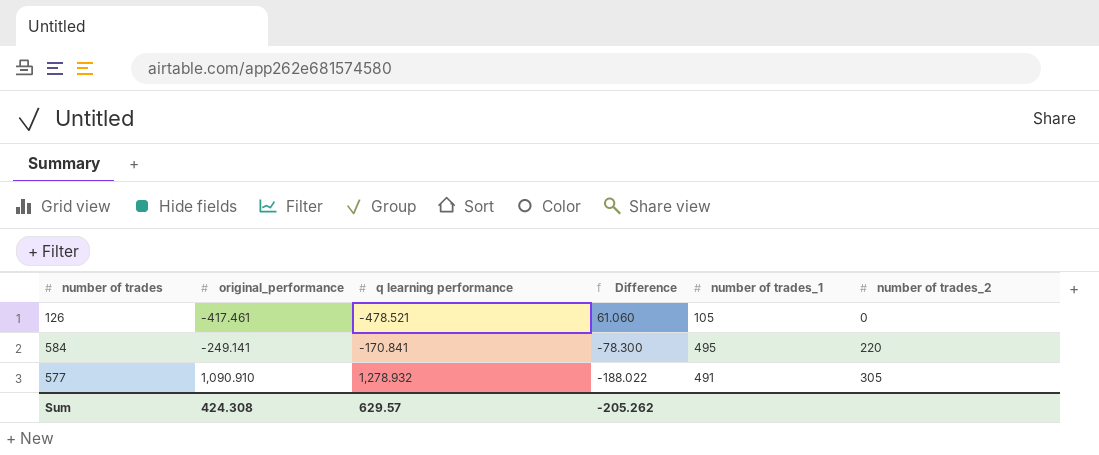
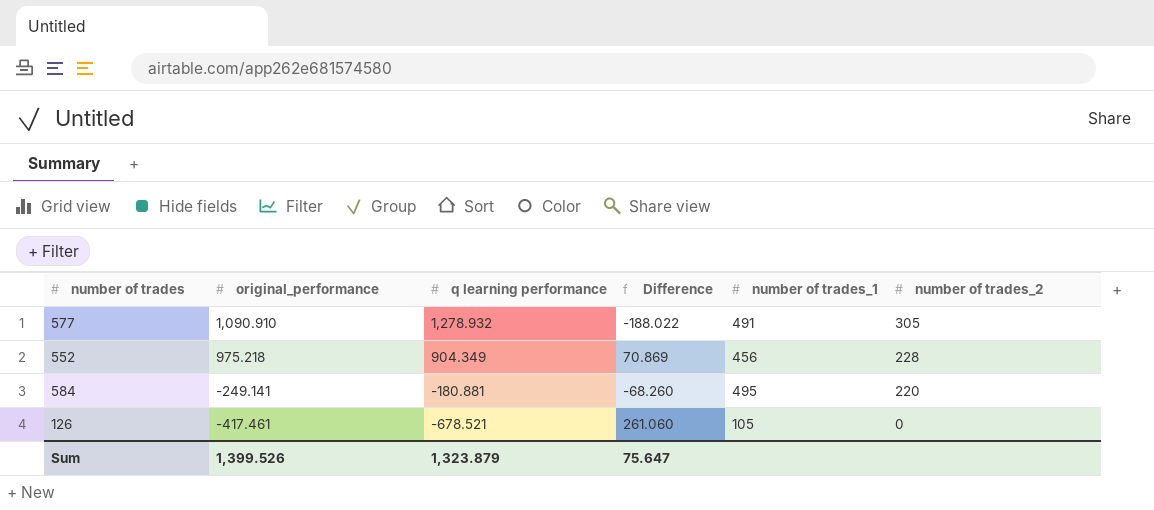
row order: original_performance ascending -> original_performance descending
row 552: none -> 975.218 | 904.349 | 70.869 | 456 | 228
584 | q learning performance: -170.841 -> -180.881
584 | Difference: -78.300 -> -68.260
126 | q learning performance: -478.521 -> -678.521
126 | Difference: 61.060 -> 261.060
Sum | original_performance: 424.308 -> 1,399.526
Sum | q learning performance: 629.57 -> 1,323.879
Sum | Difference: -205.262 -> 75.647

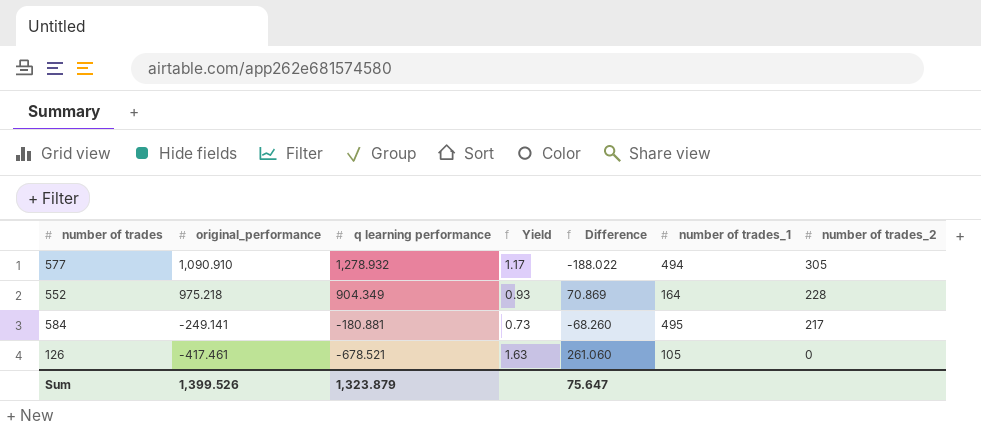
column Yield | formula: none -> [q learning performance] / [original_performance]
577 | number of trades_1: 491 -> 494
552 | number of trades_1: 456 -> 164
584 | number of trades_2: 220 -> 217

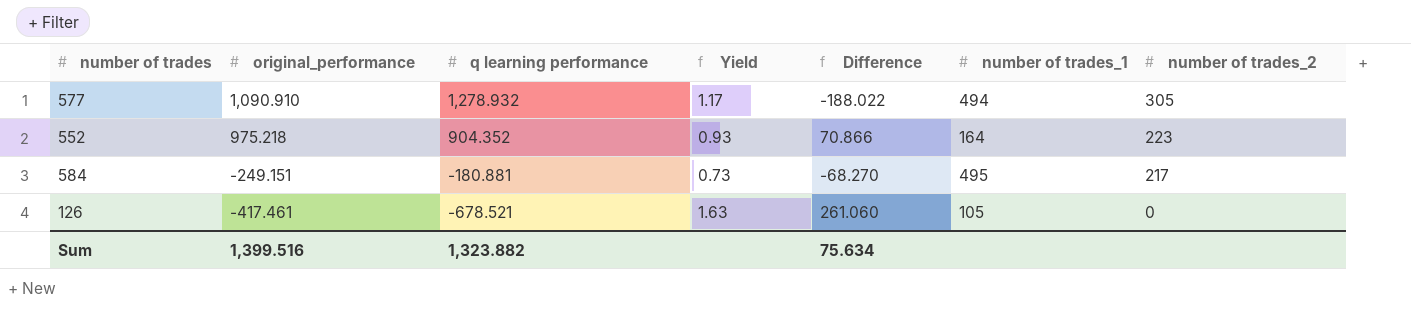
552 | q learning performance: 904.349 -> 904.352
552 | Difference: 70.869 -> 70.866
552 | number of trades_2: 228 -> 223
584 | original_performance: -249.141 -> -249.151
584 | Difference: -68.260 -> -68.270
Sum | original_performance: 1,399.526 -> 1,399.516
Sum | q learning performance: 1,323.879 -> 1,323.882
Sum | Difference: 75.647 -> 75.634

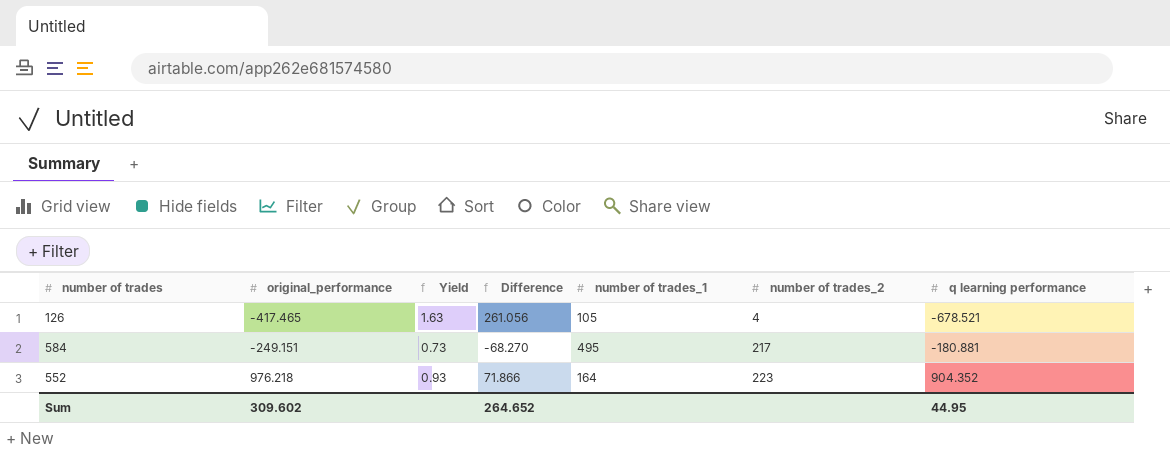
row order: original_performance descending -> original_performance ascending
column q learning performance | position: 3 -> 7
row 577: 1,090.910 | 1,278.932 | 1.17 | -188.022 | 494 | 305 -> none
126 | original_performance: -417.461 -> -417.465
126 | Difference: 261.060 -> 261.056
126 | number of trades_2: 0 -> 4
552 | original_performance: 975.218 -> 976.218
552 | Difference: 70.866 -> 71.866
Sum | original_performance: 1,399.516 -> 309.602
Sum | Difference: 75.634 -> 264.652
Sum | q learning performance: 1,323.882 -> 44.95

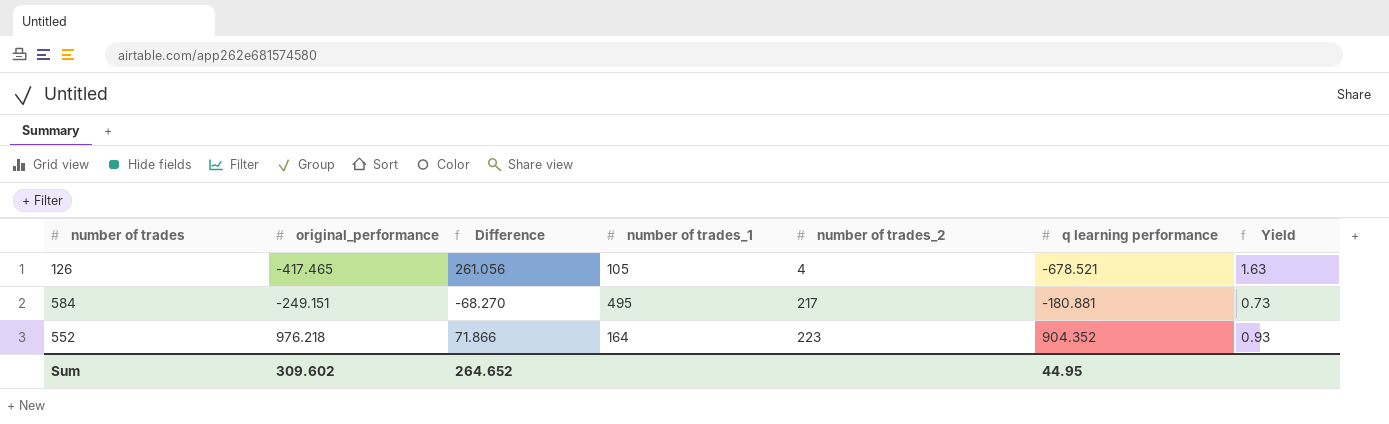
column Yield | position: 3 -> 7

